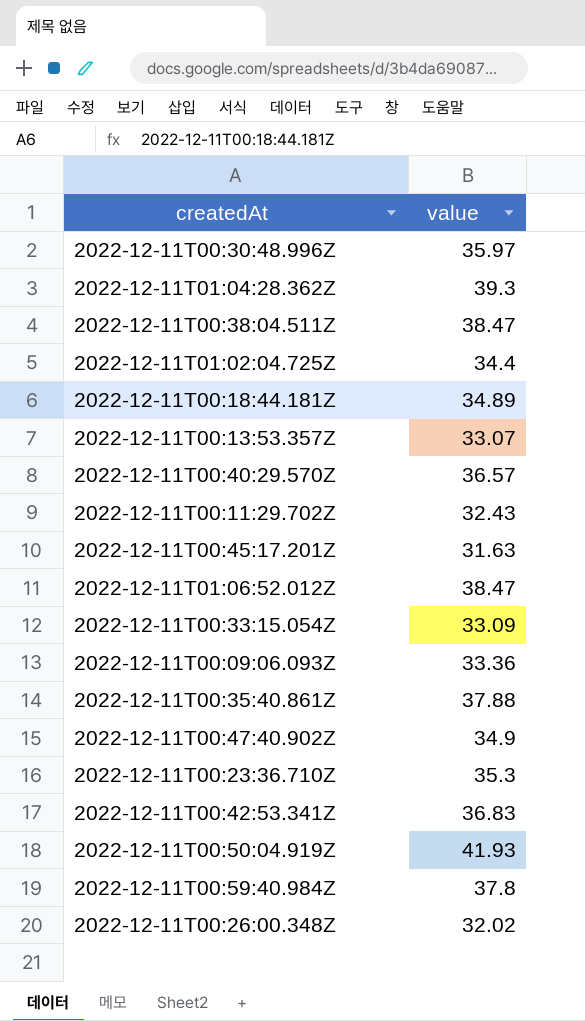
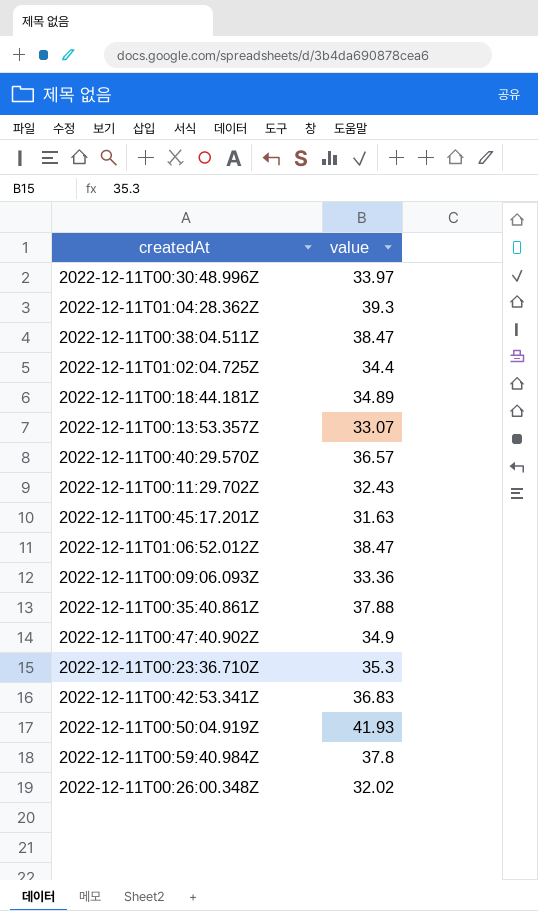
row 2022-12-11T00:33:15.054Z: 33.09 -> none
2022-12-11T00:30:48.996Z | value: 35.97 -> 33.97

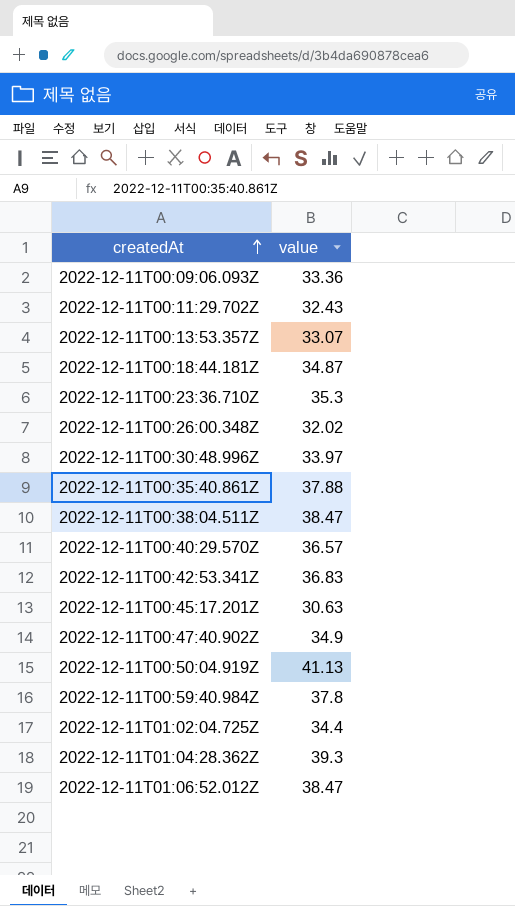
row order: none -> createdAt ascending
2022-12-11T00:18:44.181Z | value: 34.89 -> 34.87
2022-12-11T00:45:17.201Z | value: 31.63 -> 30.63
2022-12-11T00:50:04.919Z | value: 41.93 -> 41.13

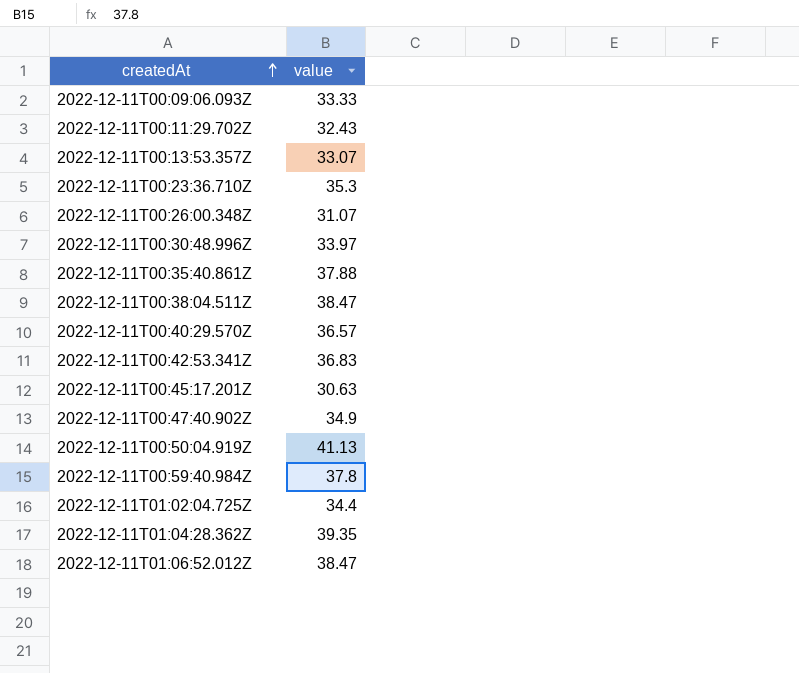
row 2022-12-11T00:18:44.181Z: 34.87 -> none
2022-12-11T00:09:06.093Z | value: 33.36 -> 33.33
2022-12-11T00:26:00.348Z | value: 32.02 -> 31.07
2022-12-11T01:04:28.362Z | value: 39.3 -> 39.35

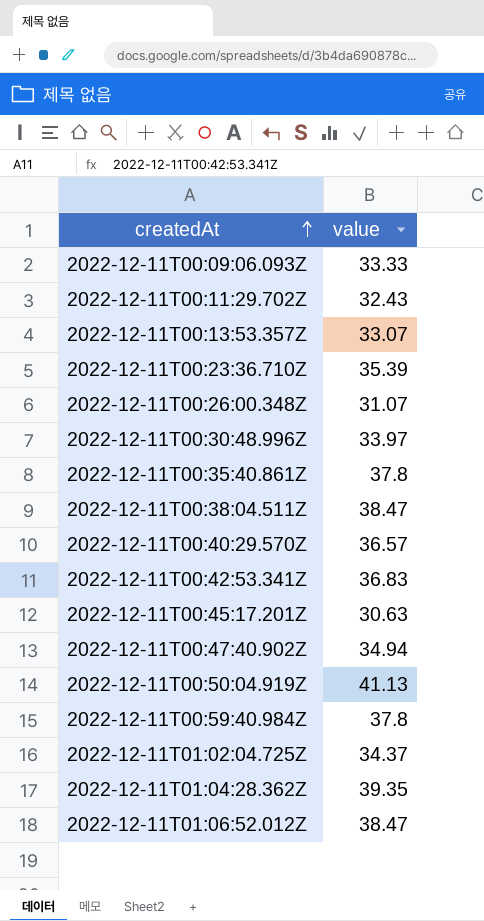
2022-12-11T00:23:36.710Z | value: 35.3 -> 35.39
2022-12-11T00:35:40.861Z | value: 37.88 -> 37.8
2022-12-11T00:47:40.902Z | value: 34.9 -> 34.94
2022-12-11T01:02:04.725Z | value: 34.4 -> 34.37

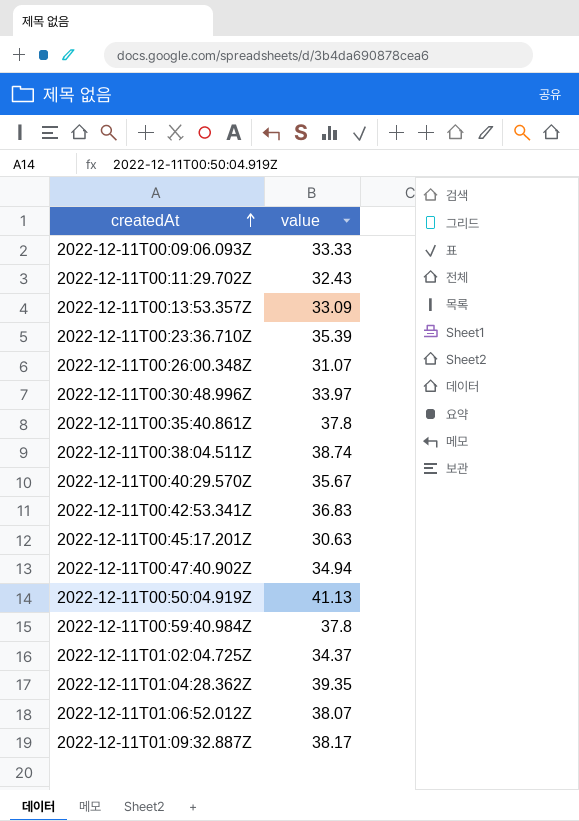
2022-12-11T00:13:53.357Z | value: 33.07 -> 33.09
2022-12-11T00:38:04.511Z | value: 38.47 -> 38.74
2022-12-11T00:40:29.570Z | value: 36.57 -> 35.67
2022-12-11T01:06:52.012Z | value: 38.47 -> 38.07
row 2022-12-11T01:09:32.887Z: none -> 38.17

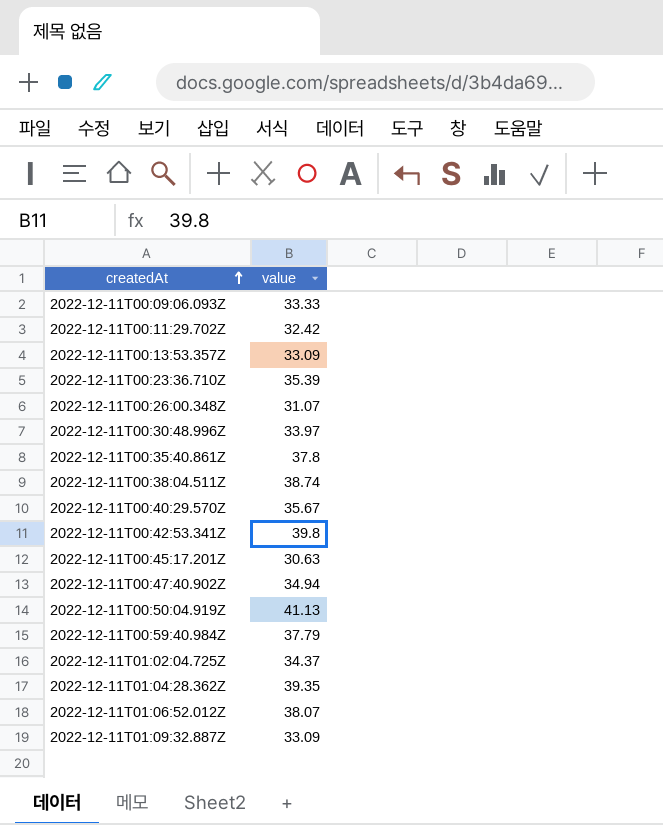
2022-12-11T00:11:29.702Z | value: 32.43 -> 32.42
2022-12-11T00:42:53.341Z | value: 36.83 -> 39.8
2022-12-11T00:59:40.984Z | value: 37.8 -> 37.79
2022-12-11T01:09:32.887Z | value: 38.17 -> 33.09

